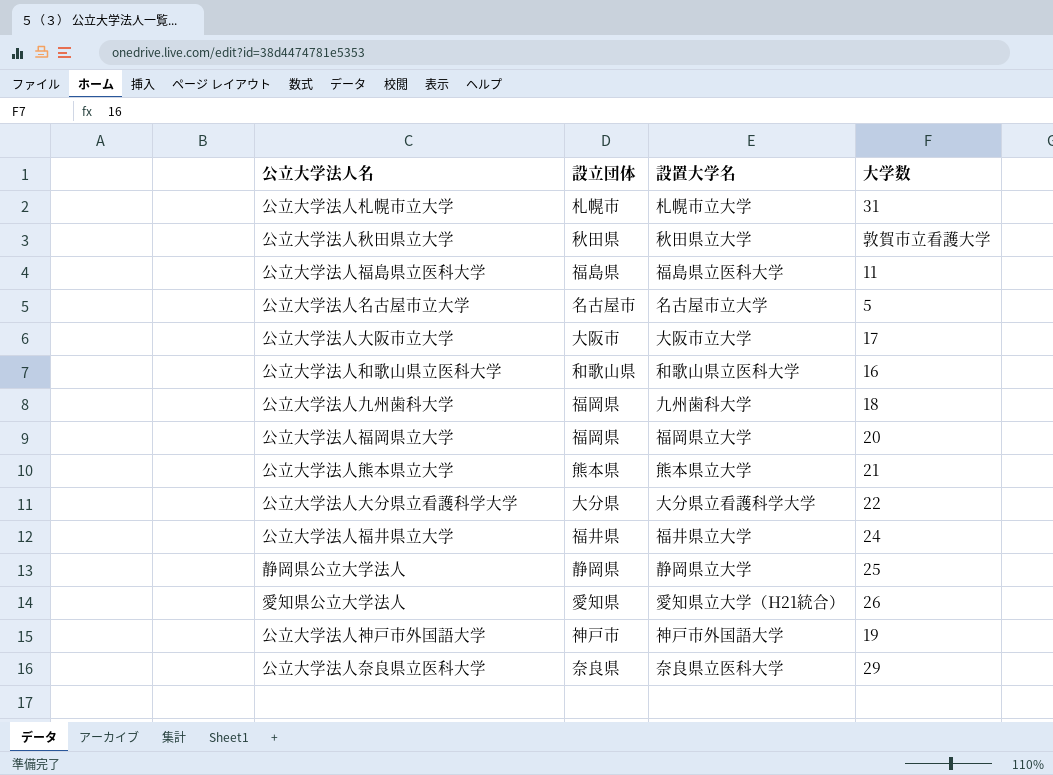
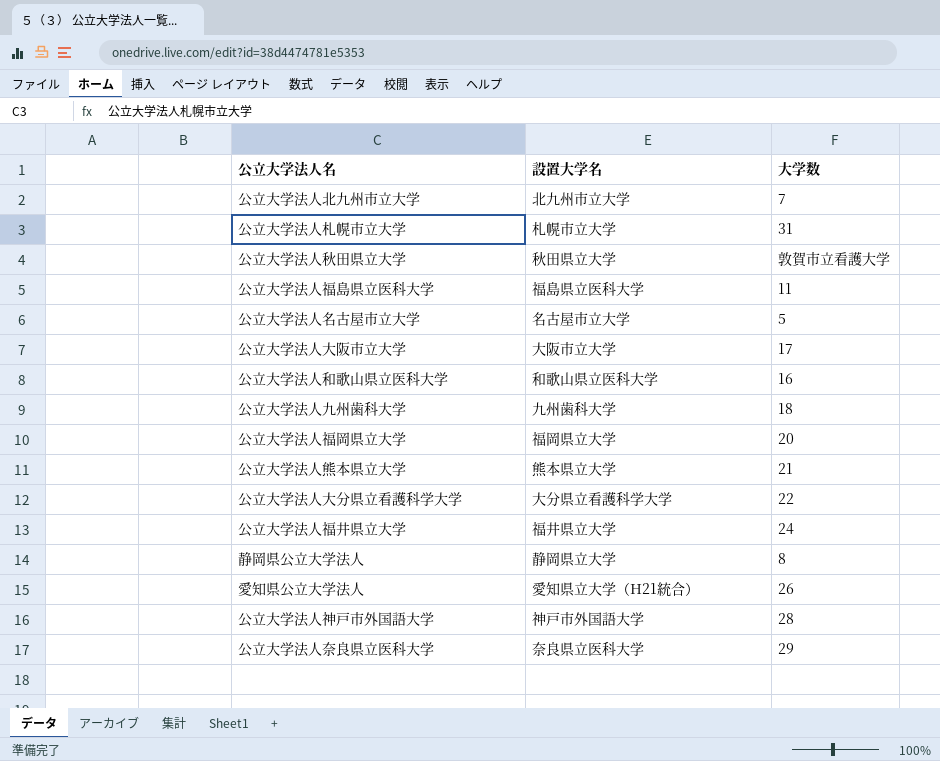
column 設立団体 | position: 2 -> none
row 公立大学法人北九州市立大学: none -> 北九州市立大学 | 7
静岡県公立大学法人 | 大学数: 25 -> 8
公立大学法人神戸市外国語大学 | 大学数: 19 -> 28

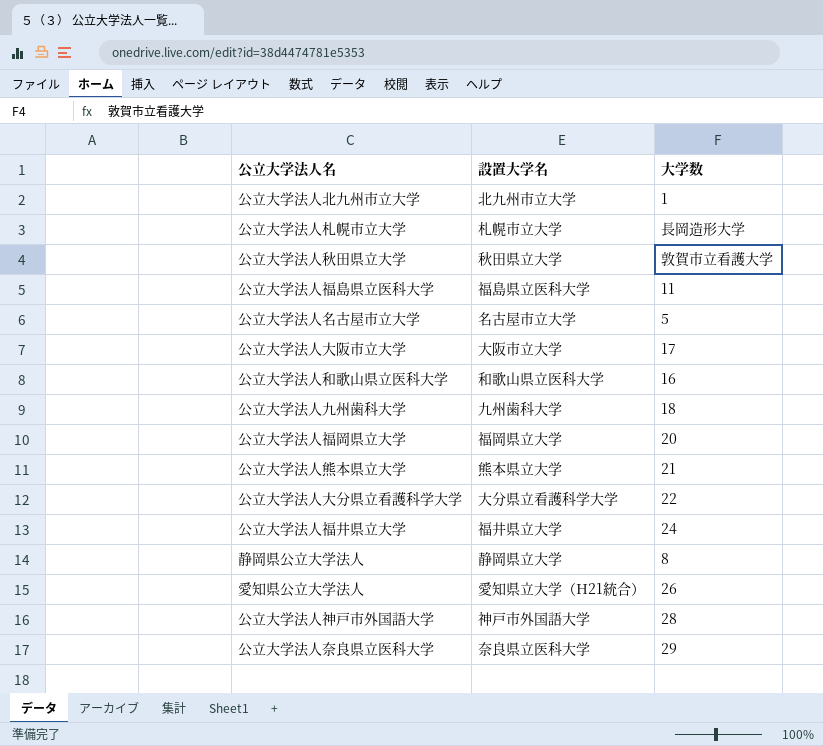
公立大学法人北九州市立大学 | 大学数: 7 -> 1
公立大学法人札幌市立大学 | 大学数: 31 -> 長岡造形大学

